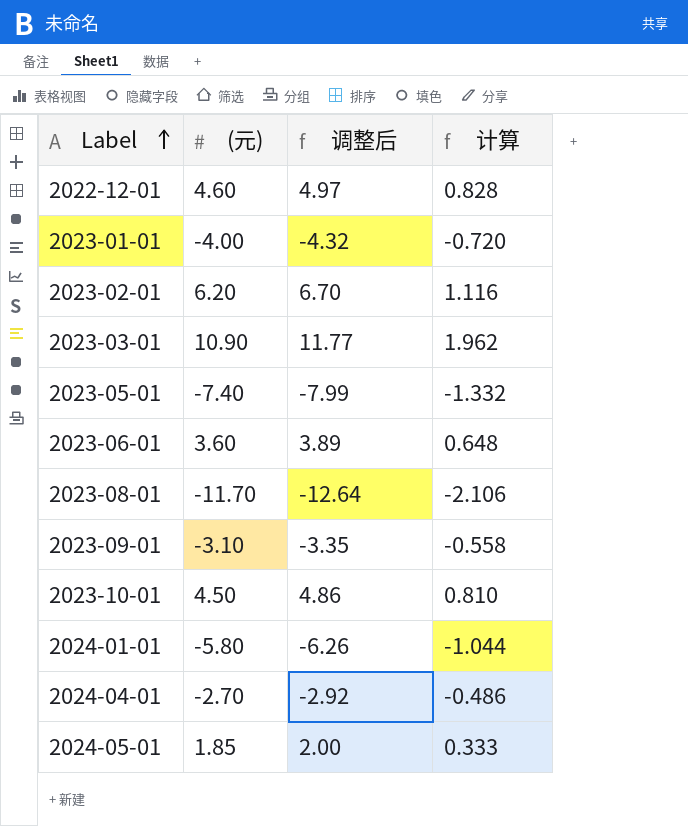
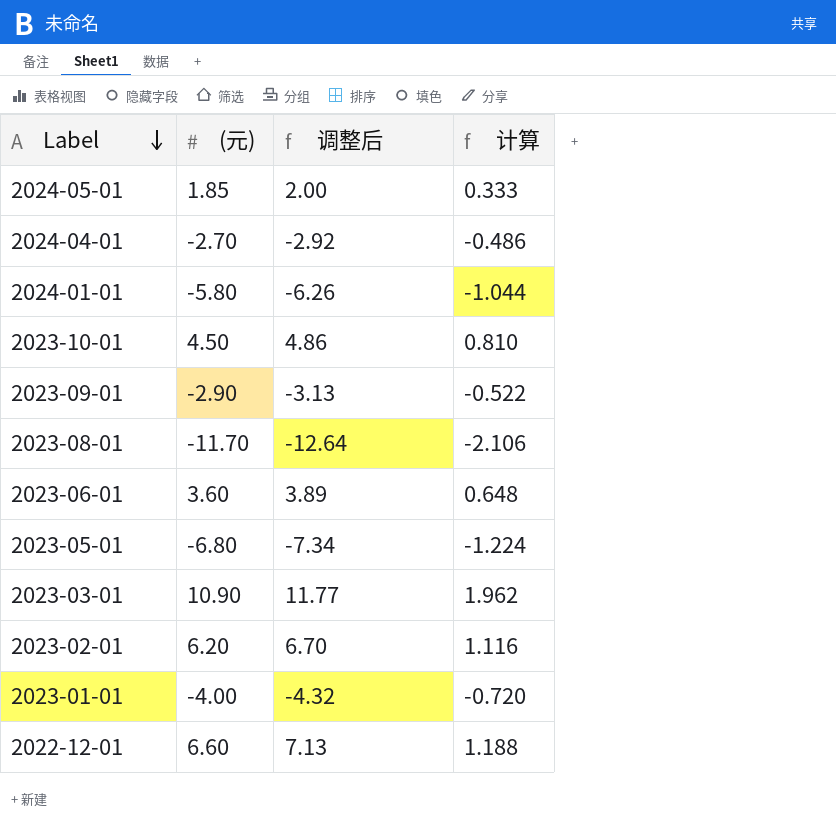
row order: Label ascending -> Label descending
2023-09-01 | (元): -3.10 -> -2.90
2023-09-01 | 调整后: -3.35 -> -3.13
2023-09-01 | 计算: -0.558 -> -0.522
2023-05-01 | (元): -7.40 -> -6.80
2023-05-01 | 调整后: -7.99 -> -7.34
2023-05-01 | 计算: -1.332 -> -1.224
2022-12-01 | (元): 4.60 -> 6.60
2022-12-01 | 调整后: 4.97 -> 7.13
2022-12-01 | 计算: 0.828 -> 1.188

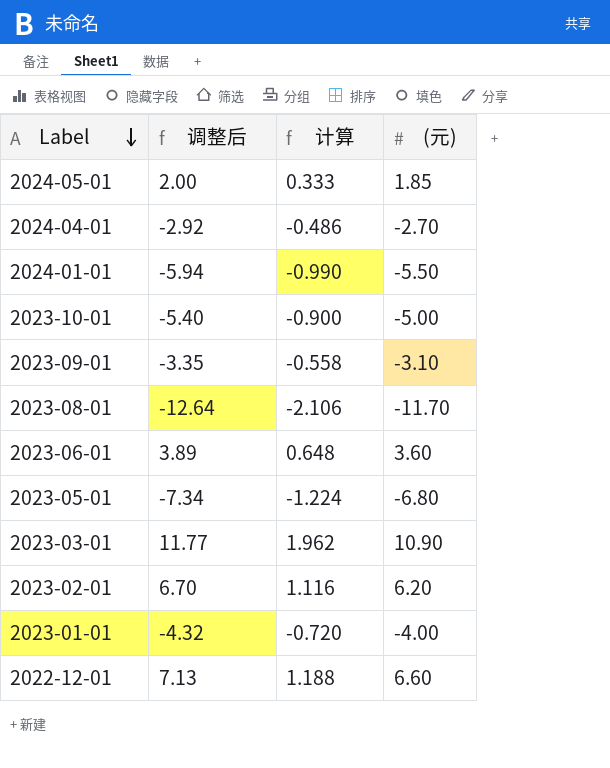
column (元) | position: 2 -> 4
2024-01-01 | 调整后: -6.26 -> -5.94
2024-01-01 | 计算: -1.044 -> -0.990
2024-01-01 | (元): -5.80 -> -5.50
2023-10-01 | 调整后: 4.86 -> -5.40
2023-10-01 | 计算: 0.810 -> -0.900
2023-10-01 | (元): 4.50 -> -5.00
2023-09-01 | 调整后: -3.13 -> -3.35
2023-09-01 | 计算: -0.522 -> -0.558
2023-09-01 | (元): -2.90 -> -3.10

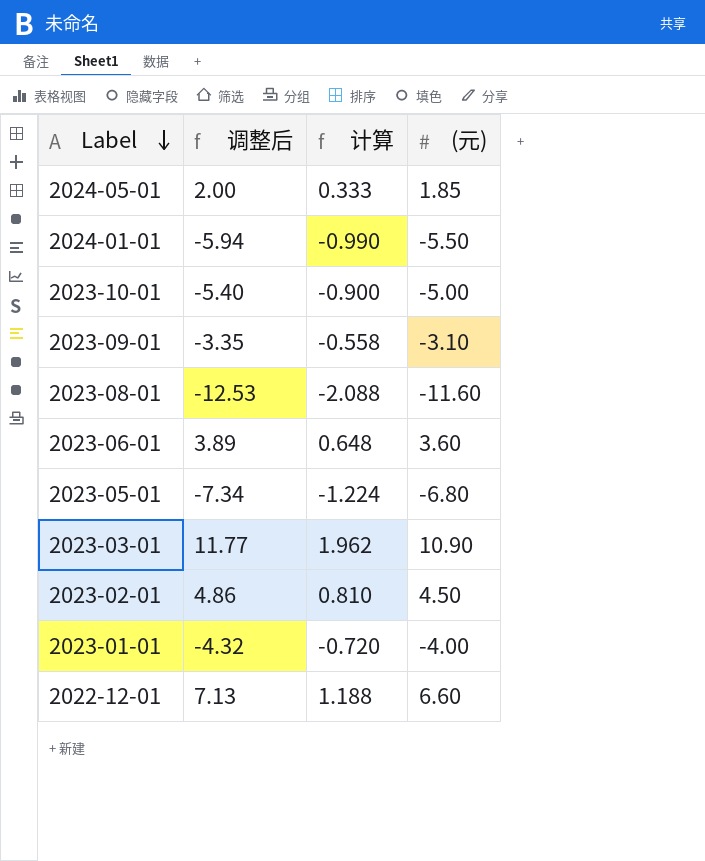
row 2024-04-01: -2.92 | -0.486 | -2.70 -> none
2023-08-01 | 调整后: -12.64 -> -12.53
2023-08-01 | 计算: -2.106 -> -2.088
2023-08-01 | (元): -11.70 -> -11.60
2023-02-01 | 调整后: 6.70 -> 4.86
2023-02-01 | 计算: 1.116 -> 0.810
2023-02-01 | (元): 6.20 -> 4.50

